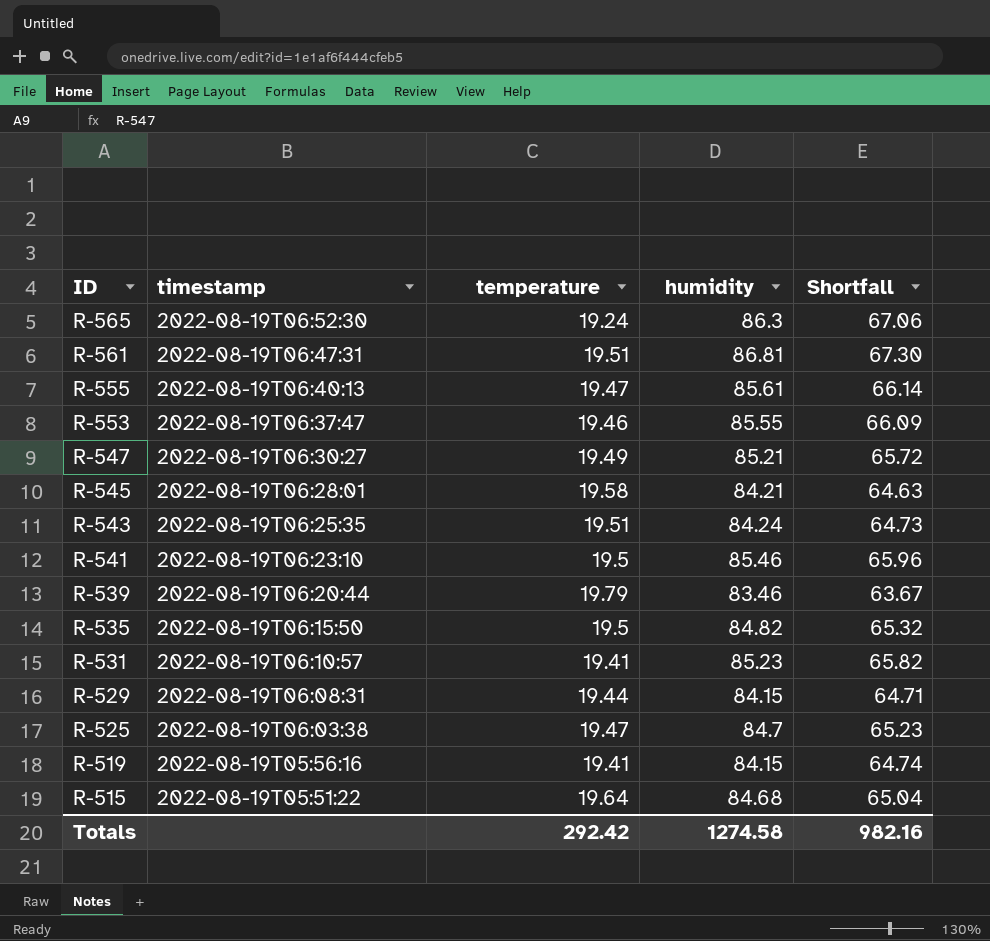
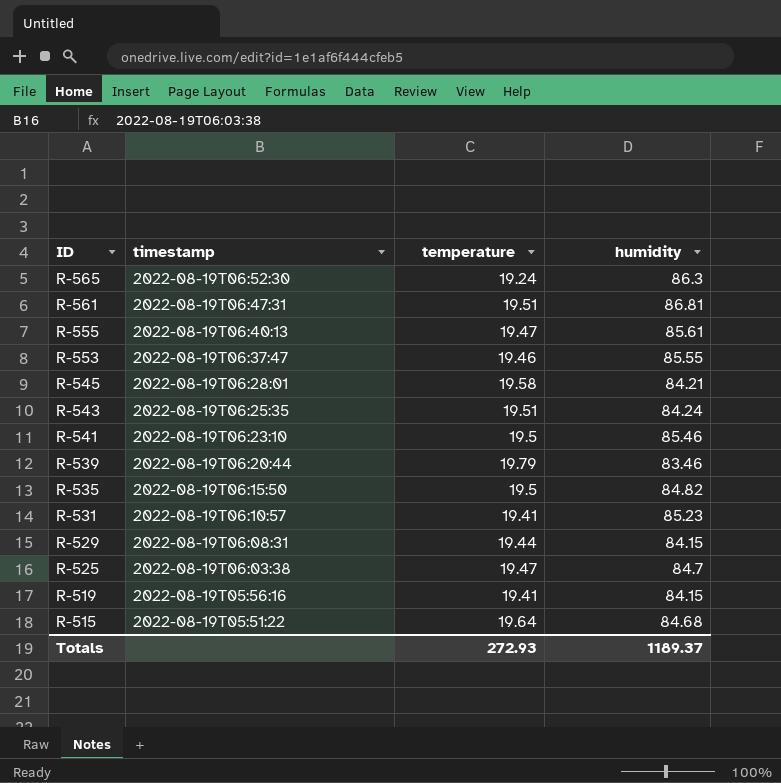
column Shortfall | formula: [humidity] - [temperature] -> none
row R-547: 2022-08-19T06:30:27 | 19.49 | 85.21 | 65.72 -> none
Totals | temperature: 292.42 -> 272.93
Totals | humidity: 1274.58 -> 1189.37

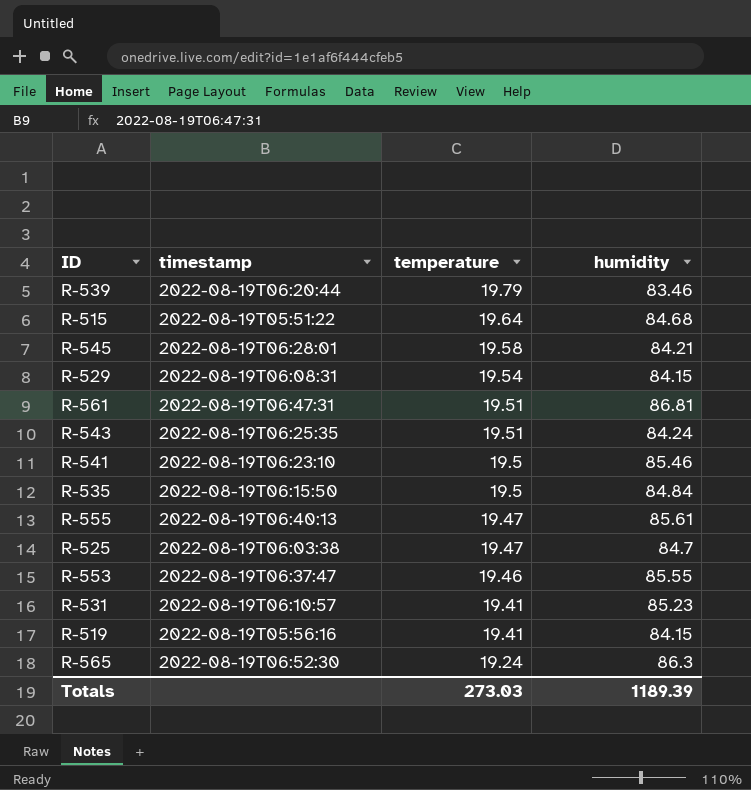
row order: ID descending -> temperature descending
R-529 | temperature: 19.44 -> 19.54
R-535 | humidity: 84.82 -> 84.84
Totals | temperature: 272.93 -> 273.03
Totals | humidity: 1189.37 -> 1189.39

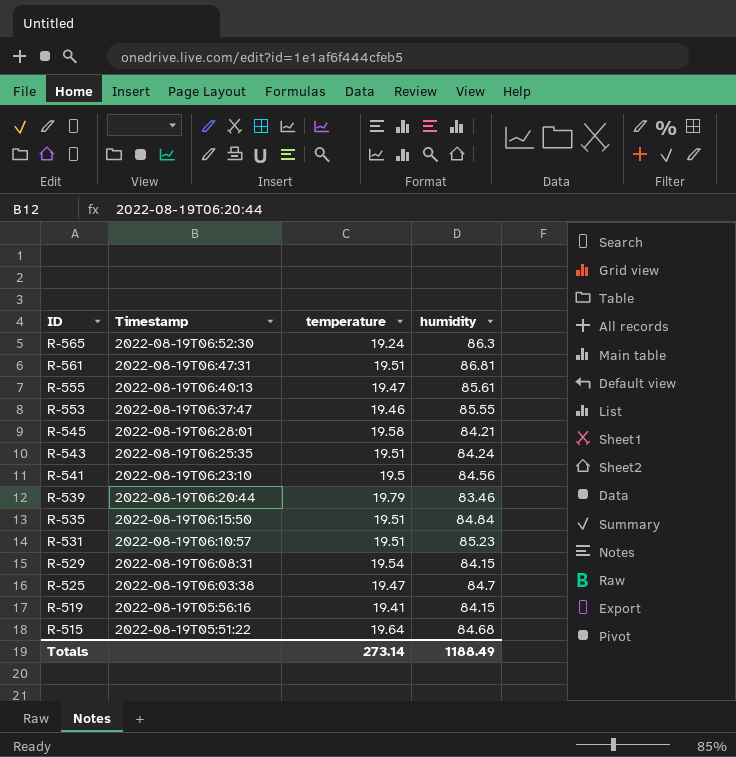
row order: temperature descending -> ID descending
column name: timestamp -> Timestamp
R-541 | humidity: 85.46 -> 84.56
R-535 | temperature: 19.5 -> 19.51
R-531 | temperature: 19.41 -> 19.51
Totals | temperature: 273.03 -> 273.14
Totals | humidity: 1189.39 -> 1188.49

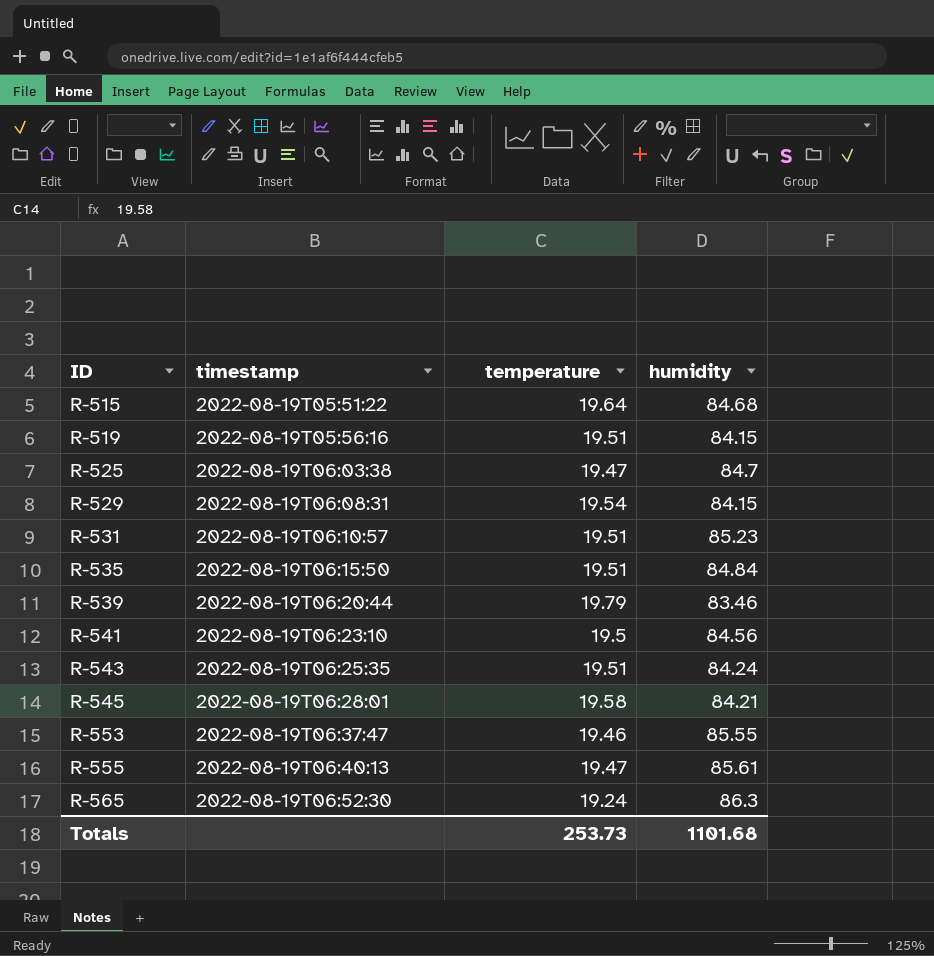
row order: ID descending -> ID ascending
column name: Timestamp -> timestamp
row R-561: 2022-08-19T06:47:31 | 19.51 | 86.81 -> none
R-519 | temperature: 19.41 -> 19.51
Totals | temperature: 273.14 -> 253.73
Totals | humidity: 1188.49 -> 1101.68

